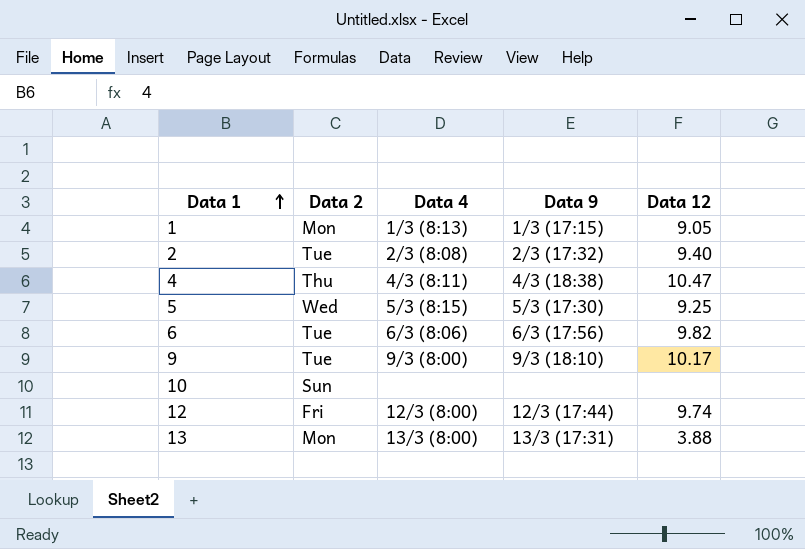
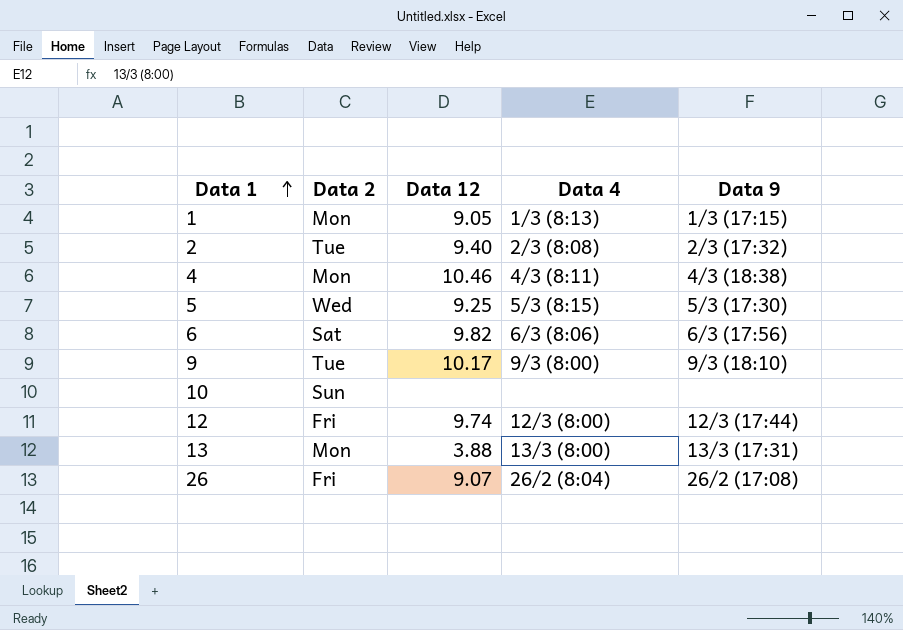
column Data 12 | position: 5 -> 3
4 | Data 2: Thu -> Mon
4 | Data 12: 10.47 -> 10.46
6 | Data 2: Tue -> Sat
row 26: none -> Fri | 9.07 | 26/2 (8:04) | 26/2 (17:08)

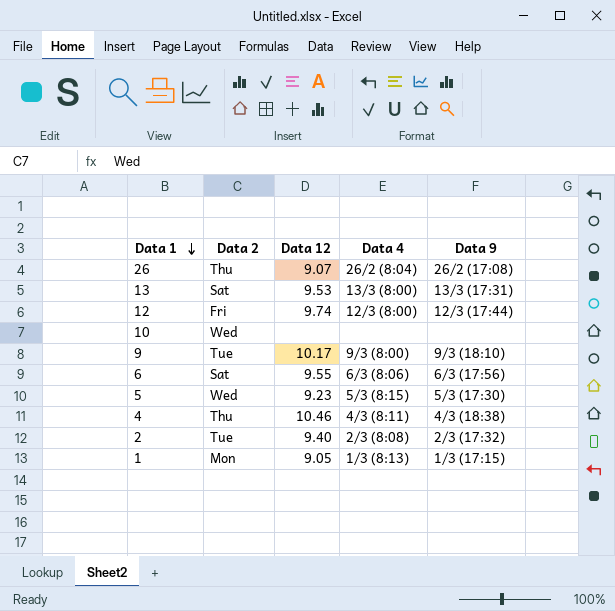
row order: Data 1 ascending -> Data 1 descending
26 | Data 2: Fri -> Thu
13 | Data 2: Mon -> Sat
13 | Data 12: 3.88 -> 9.53
10 | Data 2: Sun -> Wed
6 | Data 12: 9.82 -> 9.55
5 | Data 12: 9.25 -> 9.23
4 | Data 2: Mon -> Thu

